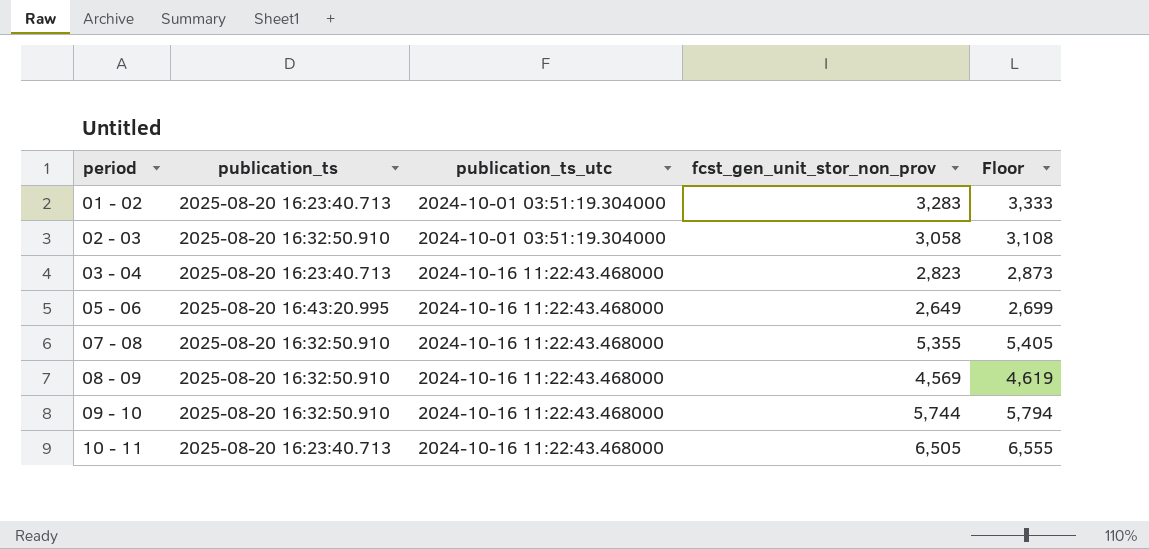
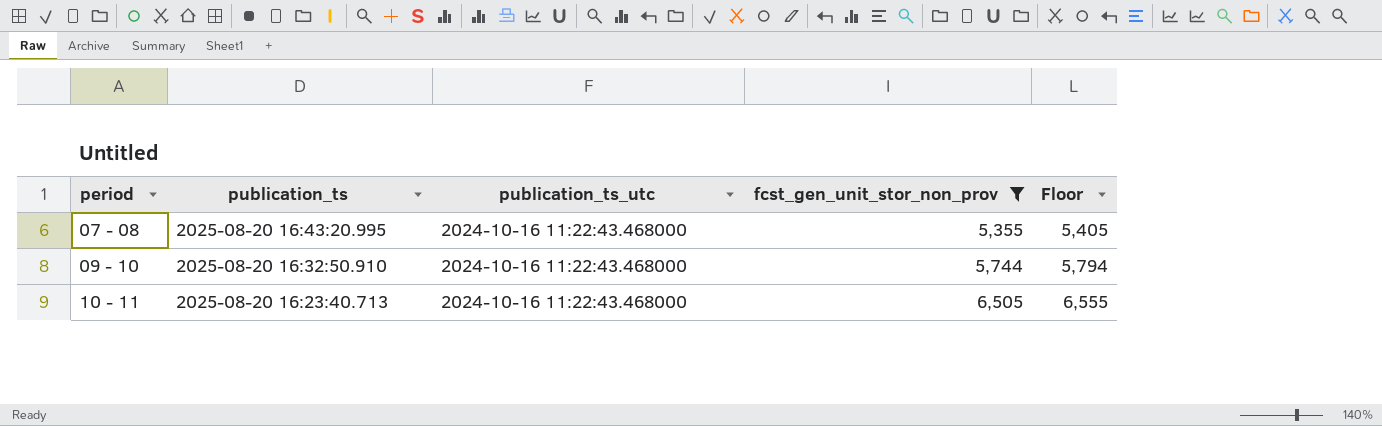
filter: none -> fcst_gen_unit_stor_non_prov >= 5,355
07 - 08 | publication_ts: 2025-08-20 16:32:50.910 -> 2025-08-20 16:43:20.995

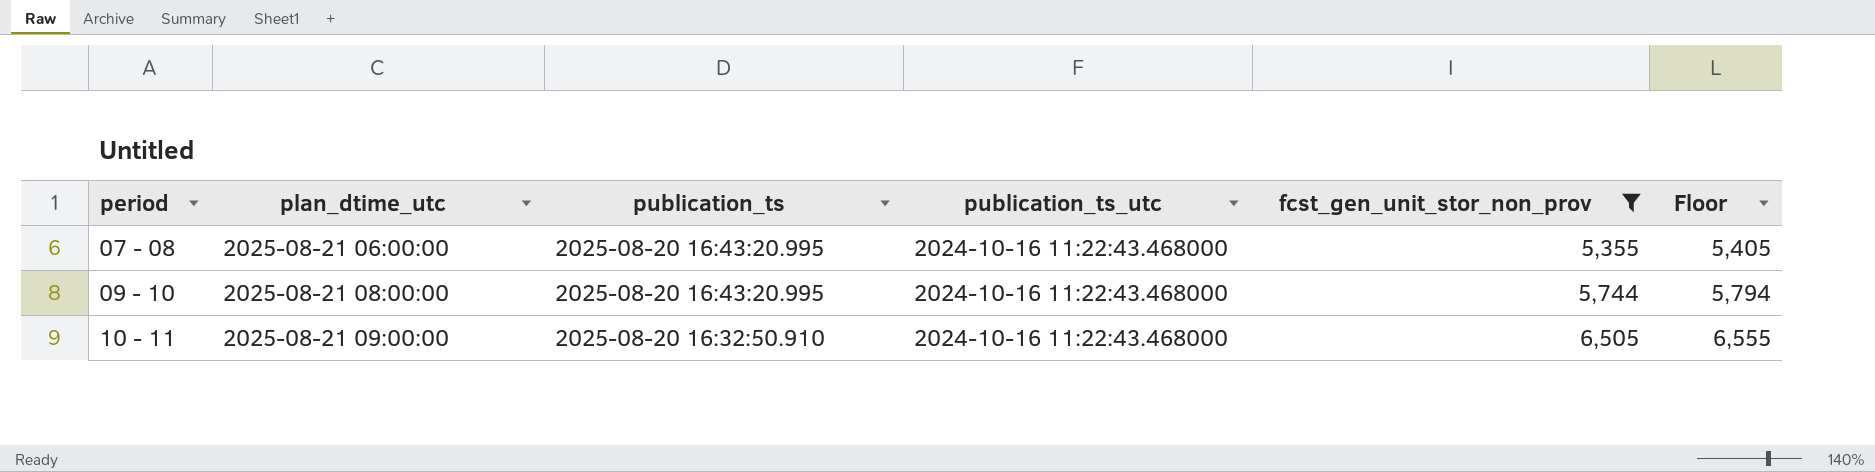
column plan_dtime_utc | position: none -> 2
09 - 10 | publication_ts: 2025-08-20 16:32:50.910 -> 2025-08-20 16:43:20.995
10 - 11 | publication_ts: 2025-08-20 16:23:40.713 -> 2025-08-20 16:32:50.910

